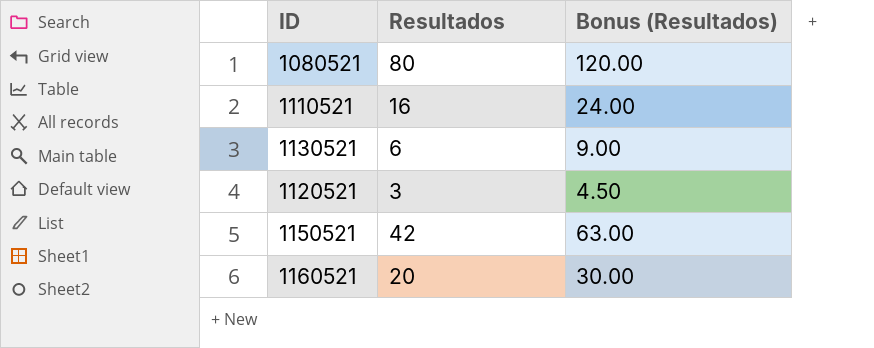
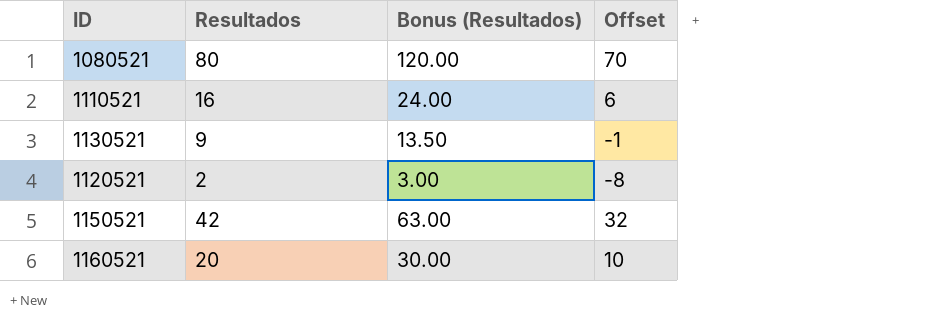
column Offset | formula: none -> [Resultados] - 10
1130521 | Resultados: 6 -> 9
1130521 | Bonus (Resultados): 9.00 -> 13.50
1120521 | Resultados: 3 -> 2
1120521 | Bonus (Resultados): 4.50 -> 3.00

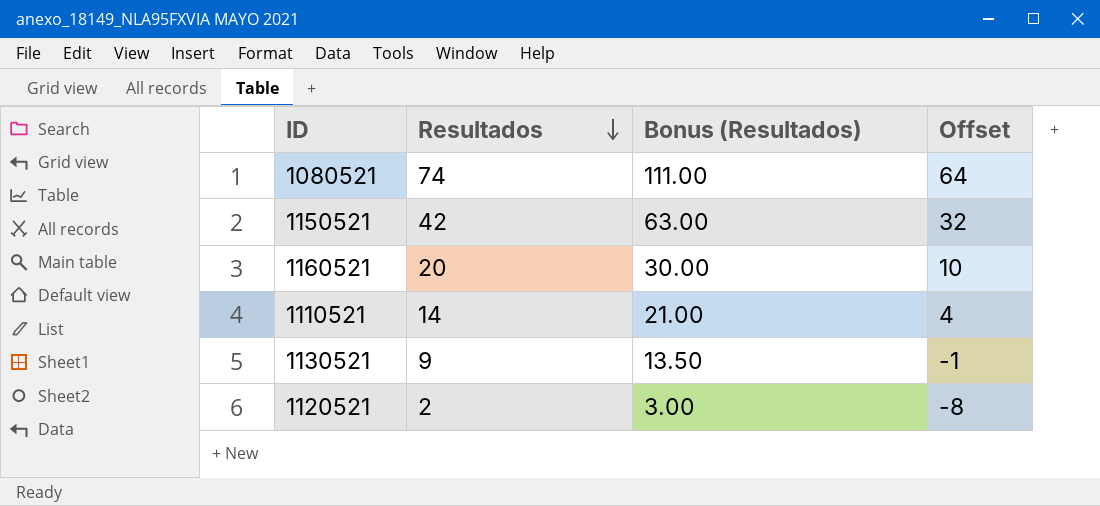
row order: none -> Resultados descending
1080521 | Resultados: 80 -> 74
1080521 | Bonus (Resultados): 120.00 -> 111.00
1080521 | Offset: 70 -> 64
1110521 | Resultados: 16 -> 14
1110521 | Bonus (Resultados): 24.00 -> 21.00
1110521 | Offset: 6 -> 4

